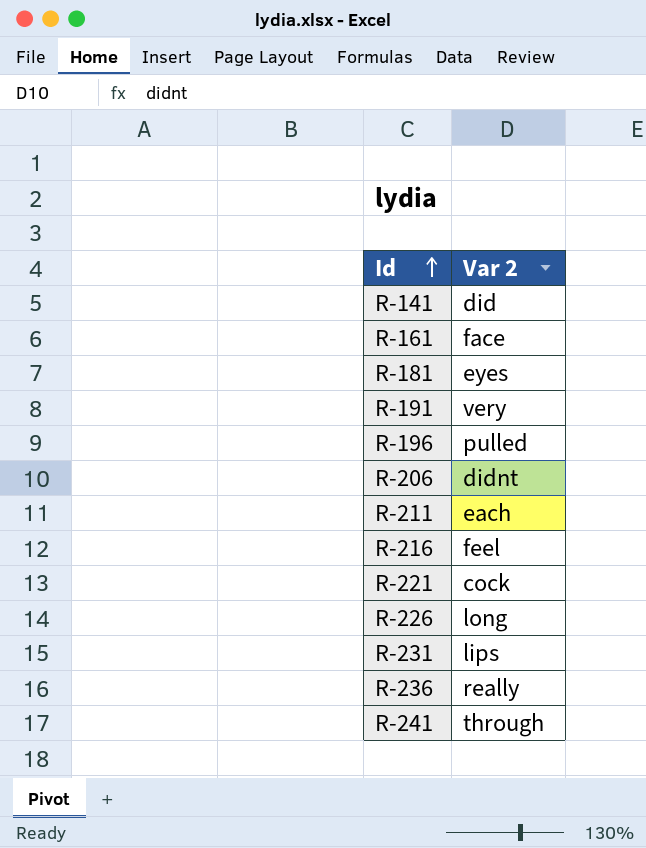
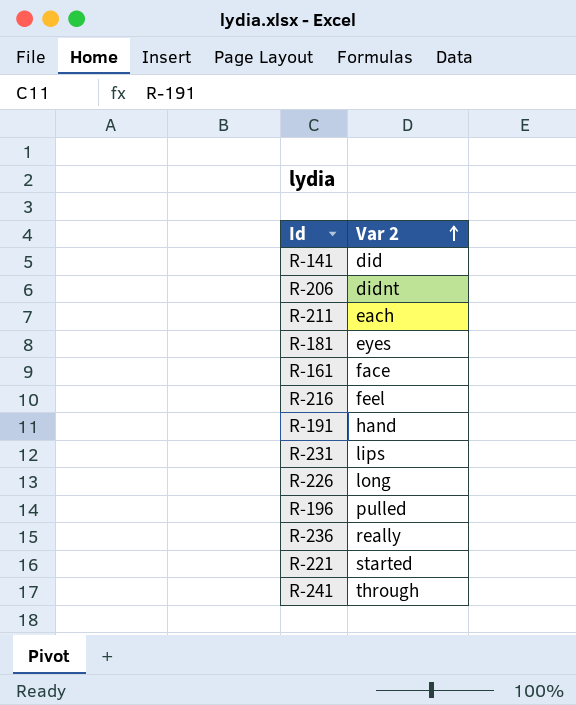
row order: Id ascending -> Var 2 ascending
R-191 | Var 2: very -> hand
R-221 | Var 2: cock -> started

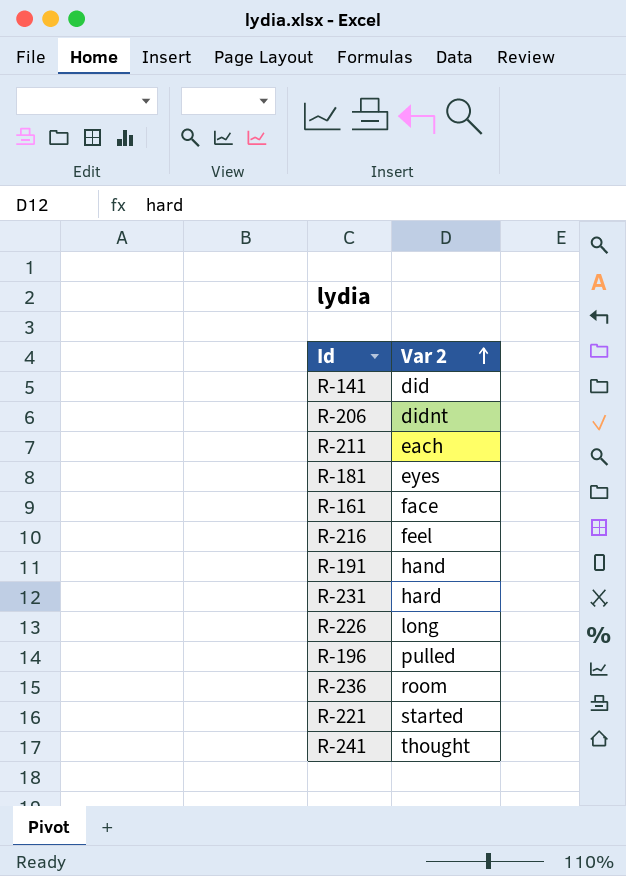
R-231 | Var 2: lips -> hard
R-236 | Var 2: really -> room
R-241 | Var 2: through -> thought

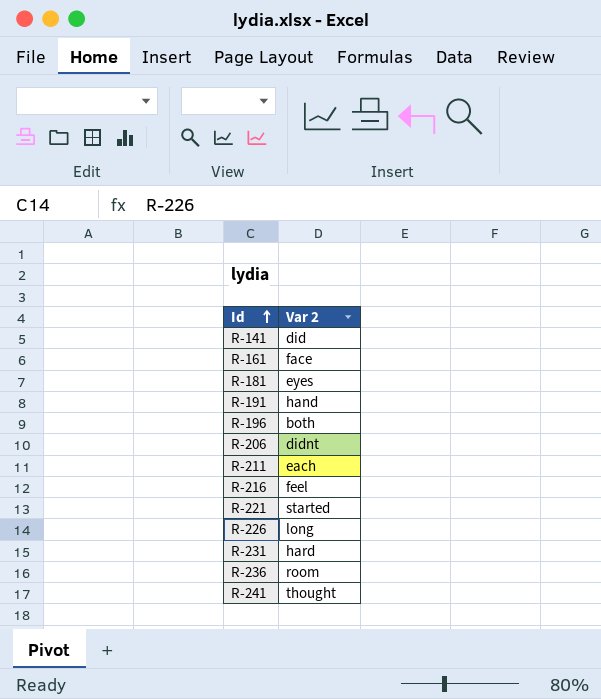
row order: Var 2 ascending -> Id ascending
R-196 | Var 2: pulled -> both

